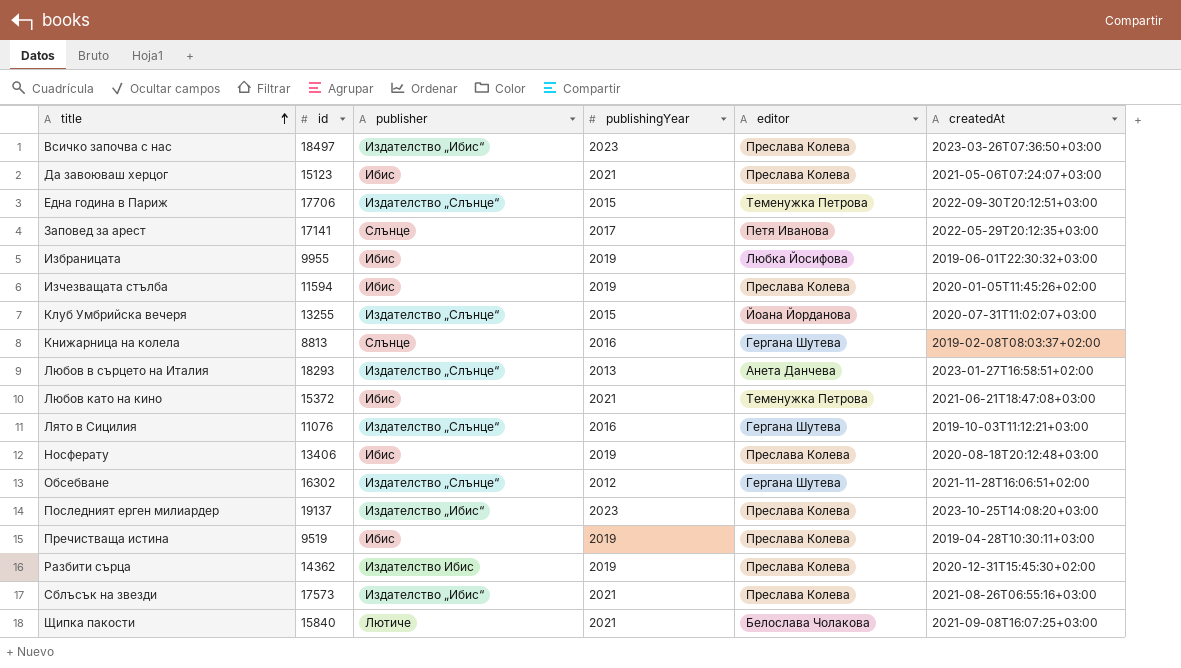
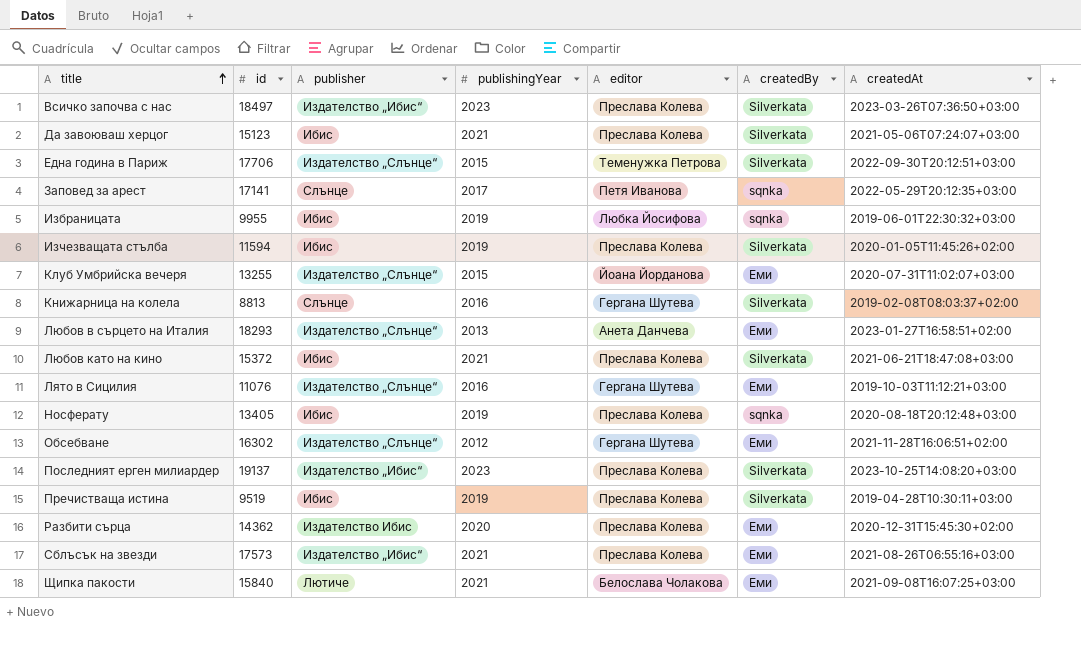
column createdBy | position: none -> 6
Любов като на кино | editor: Теменужка Петрова -> Преслава Колева
Носферату | id: 13406 -> 13405
Разбити сърца | publishingYear: 2019 -> 2020

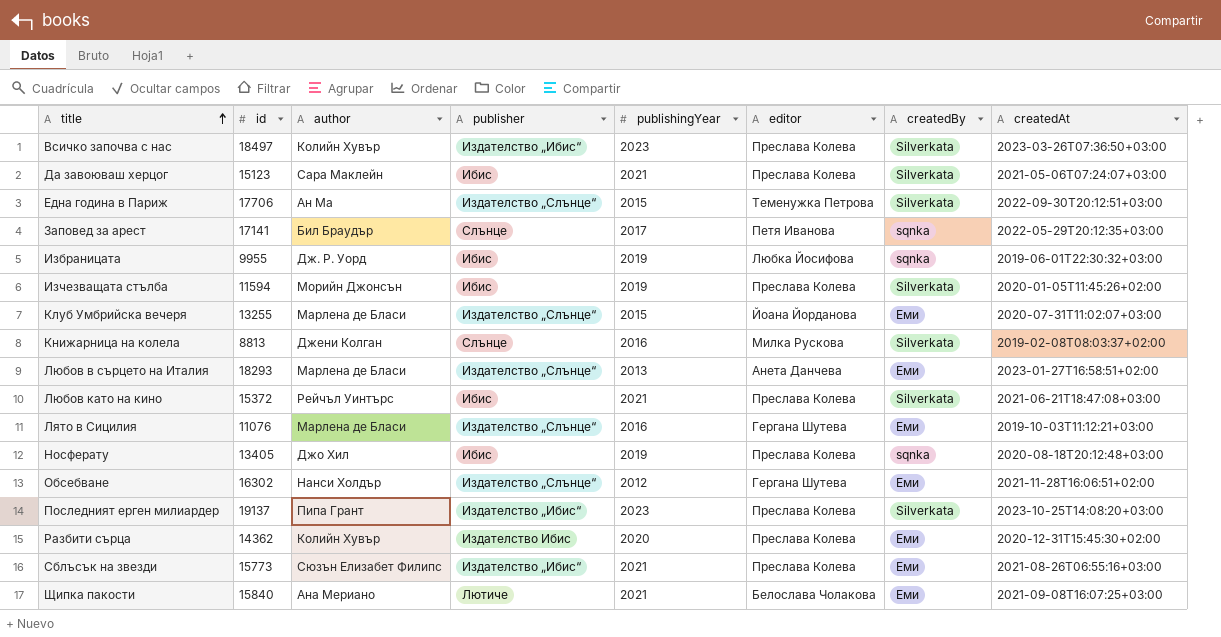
column author | position: none -> 3
row Пречистваща истина: 9519 | Ибис | 2019 | Преслава Колева | Silverkata | 2019-04-28T10:30:11+03:00 -> none
Книжарница на колела | editor: Гергана Шутева -> Милка Рускова
Сблъсък на звезди | id: 17573 -> 15773

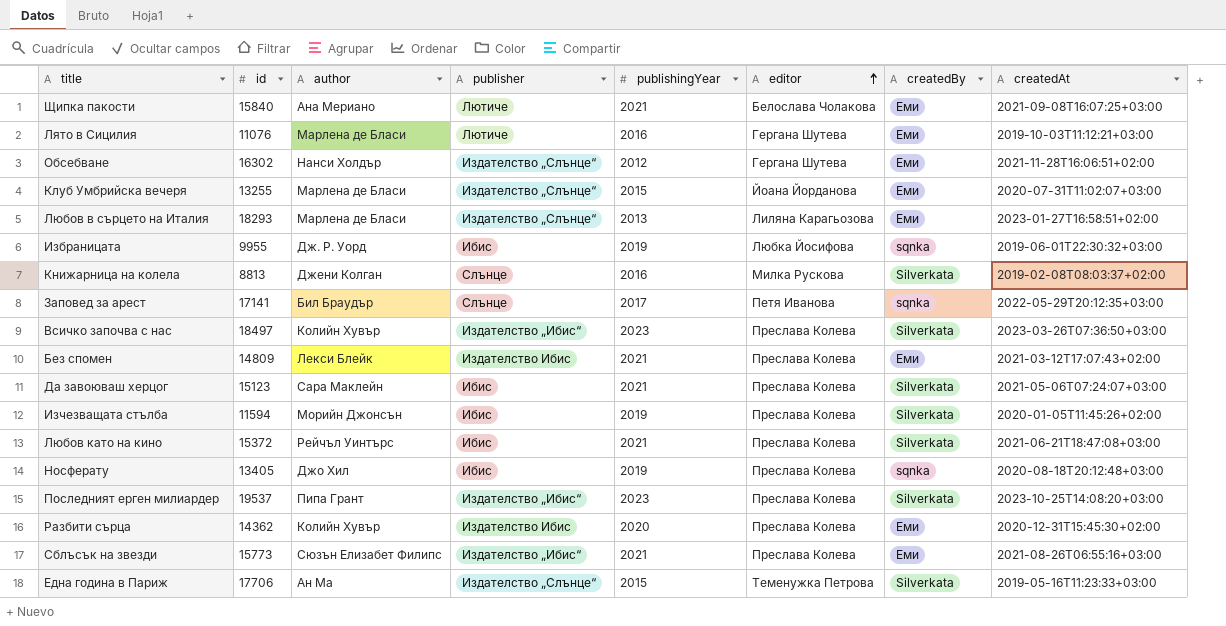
row order: title ascending -> editor ascending
Лято в Сицилия | publisher: Издателство „Слънце“ -> Лютиче
Любов в сърцето на Италия | editor: Анета Данчева -> Лиляна Карагьозова
row Без спомен: none -> 14809 | Лекси Блейк | Издателство Ибис | 2021 | Преслава Колева | Еми | 2021-03-12T17:07:43+02:00
Последният ерген милиардер | id: 19137 -> 19537
Една година в Париж | createdAt: 2022-09-30T20:12:51+03:00 -> 2019-05-16T11:23:33+03:00

